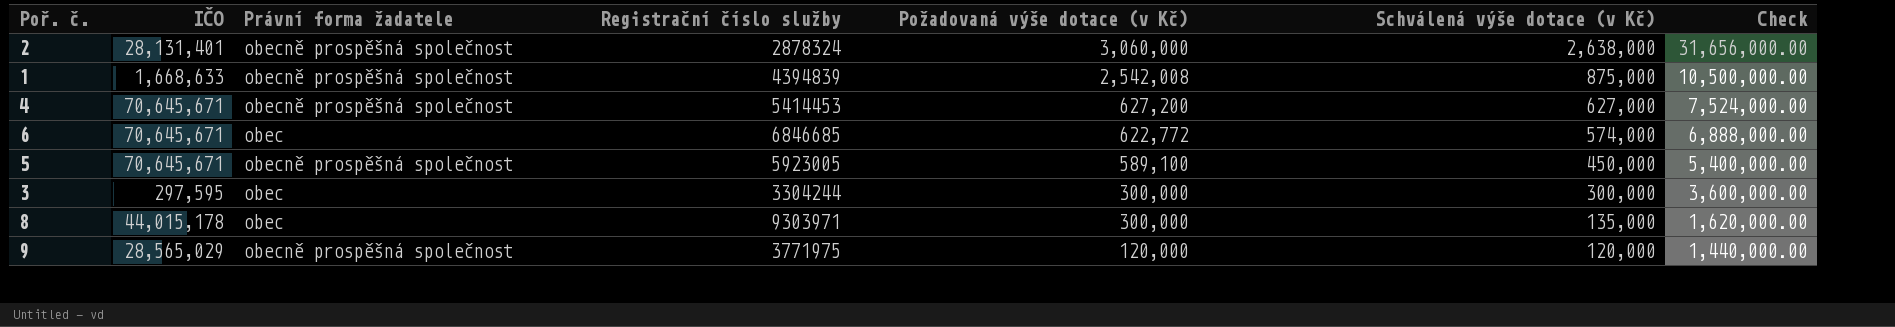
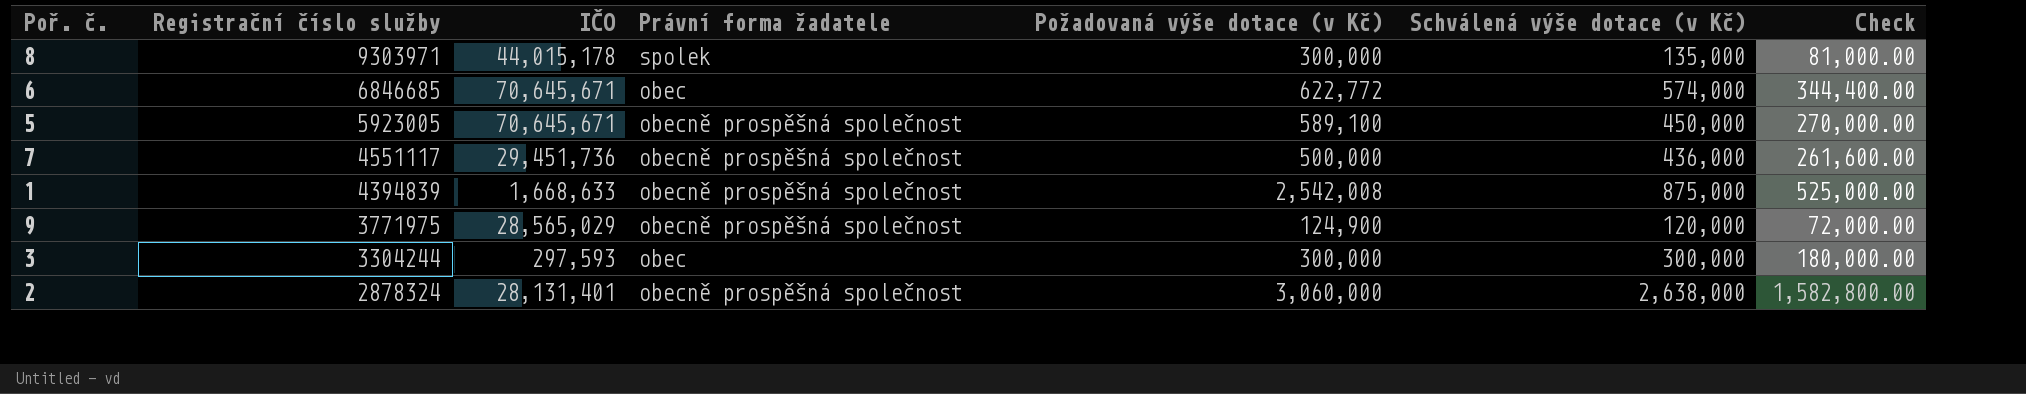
row order: Požadovaná výše dotace (v Kč) descending -> Registrační číslo služby descending
column Registrační číslo služby | position: 4 -> 2
column Check | formula: [Schválená výše dotace (v Kč)] * 12 -> [Schválená výše dotace (v Kč)] * 0.6
row 4: 70,645,671 | obecně prospěšná společnost | 5414453 | 627,200 | 627,000 | 7,524,000.00 -> none
8 | Právní forma žadatele: obec -> spolek
row 7: none -> 4551117 | 29,451,736 | obecně prospěšná společnost | 500,000 | 436,000 | 261,600.00
9 | Požadovaná výše dotace (v Kč): 120,000 -> 124,900
3 | IČO: 297,595 -> 297,593

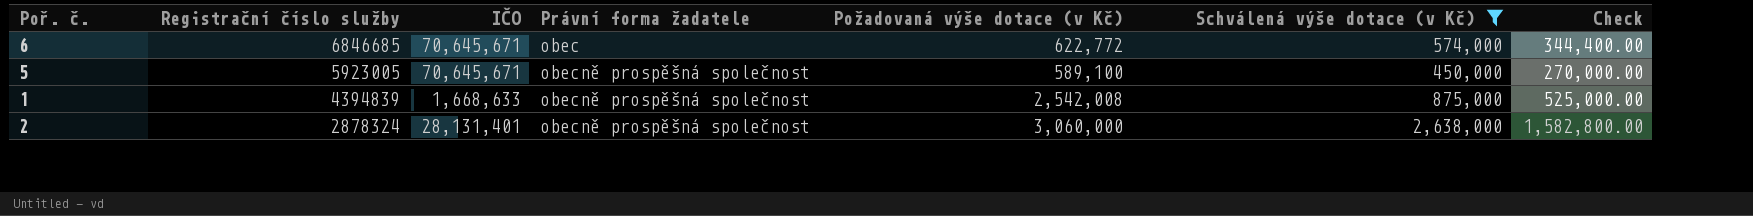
filter: none -> Schválená výše dotace (v Kč) >= 450,000

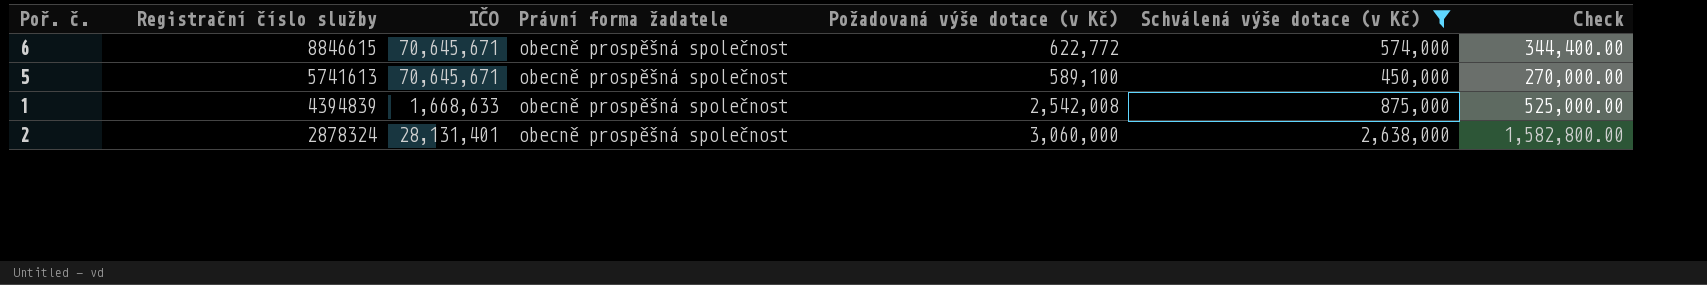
6 | Registrační číslo služby: 6846685 -> 8846615
6 | Právní forma žadatele: obec -> obecně prospěšná společnost
5 | Registrační číslo služby: 5923005 -> 5741613

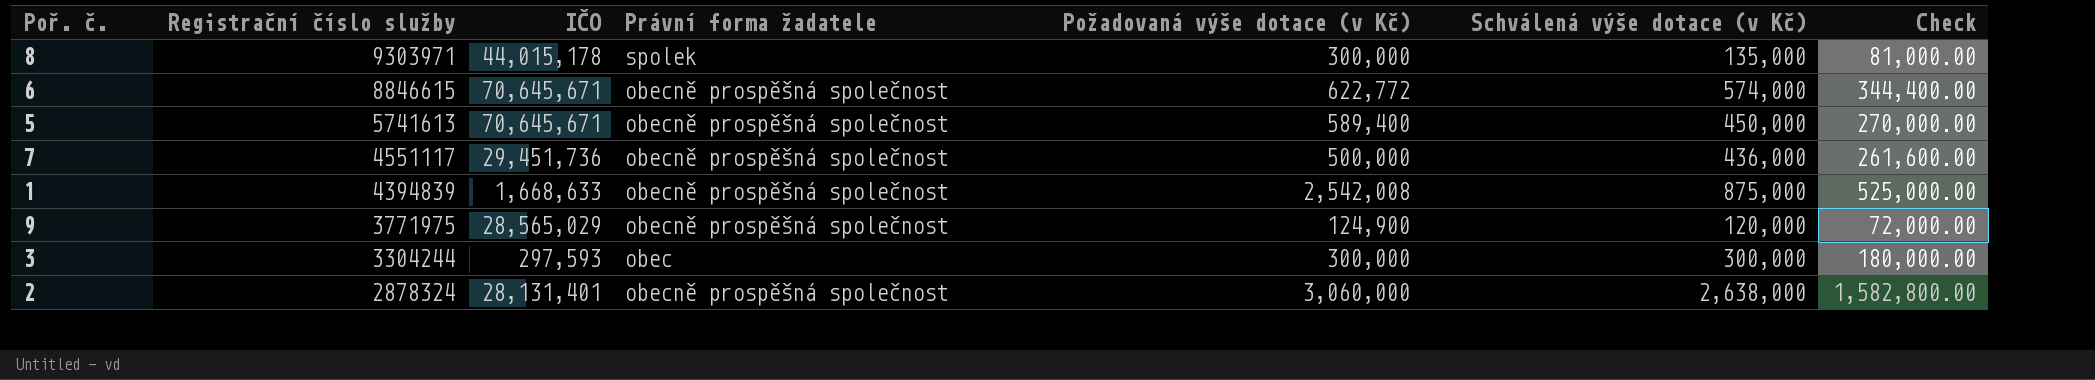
filter: Schválená výše dotace (v Kč) >= 450,000 -> none
5 | Požadovaná výše dotace (v Kč): 589,100 -> 589,400

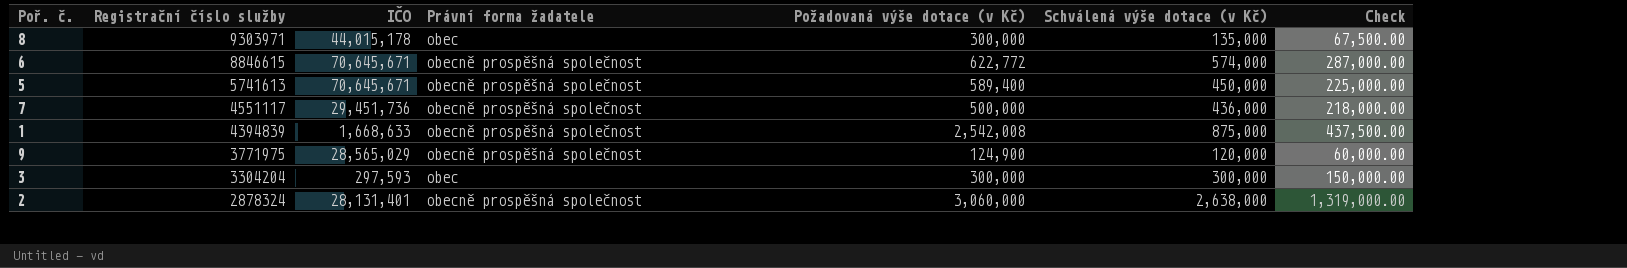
column Check | formula: [Schválená výše dotace (v Kč)] * 0.6 -> [Schválená výše dotace (v Kč)] * 0.5
8 | Právní forma žadatele: spolek -> obec
3 | Registrační číslo služby: 3304244 -> 3304204

